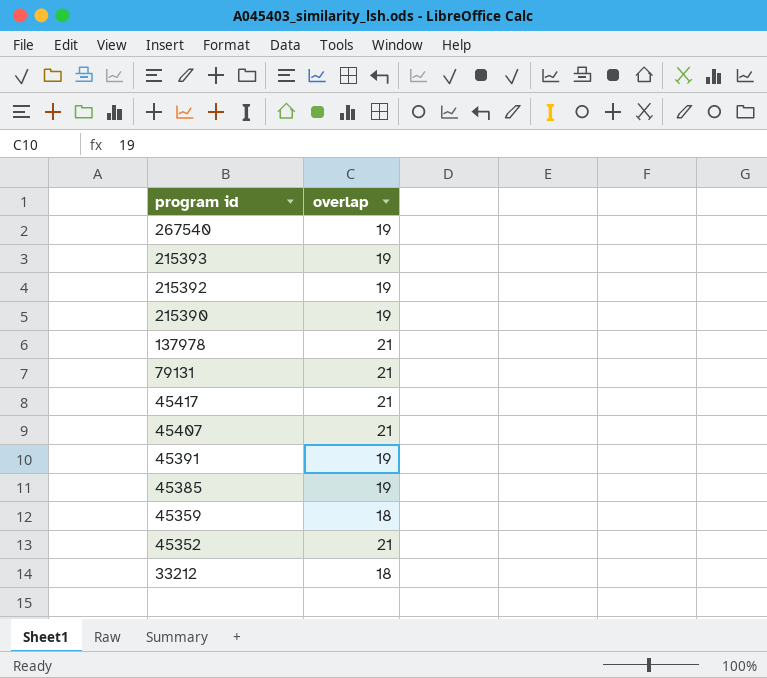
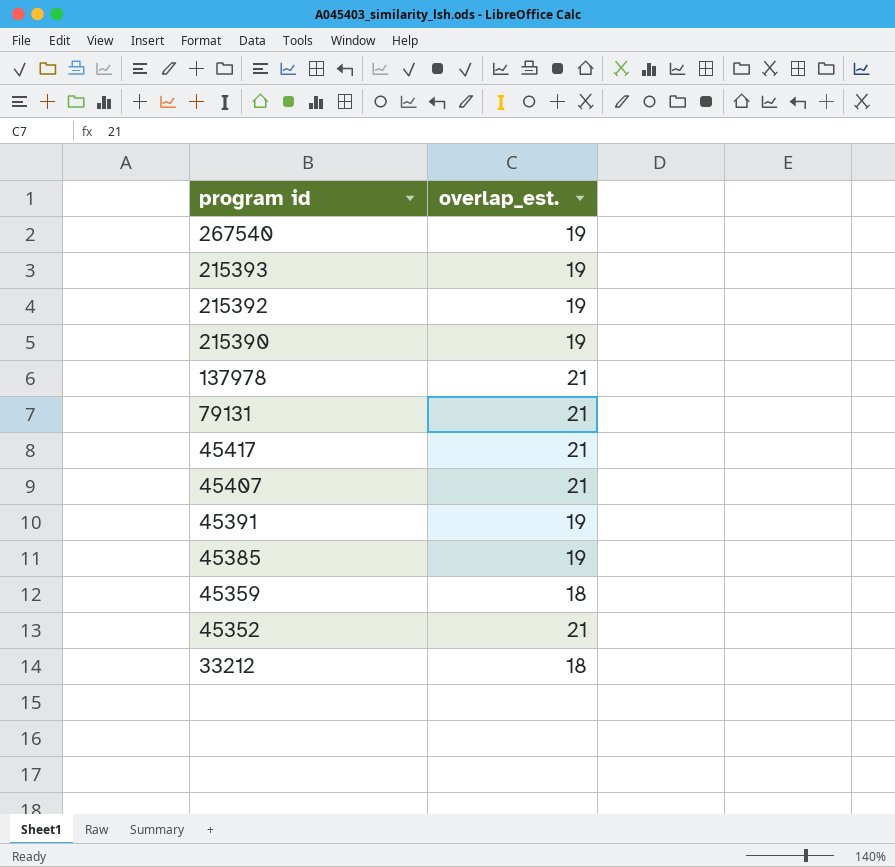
column name: overlap -> overlap_est.

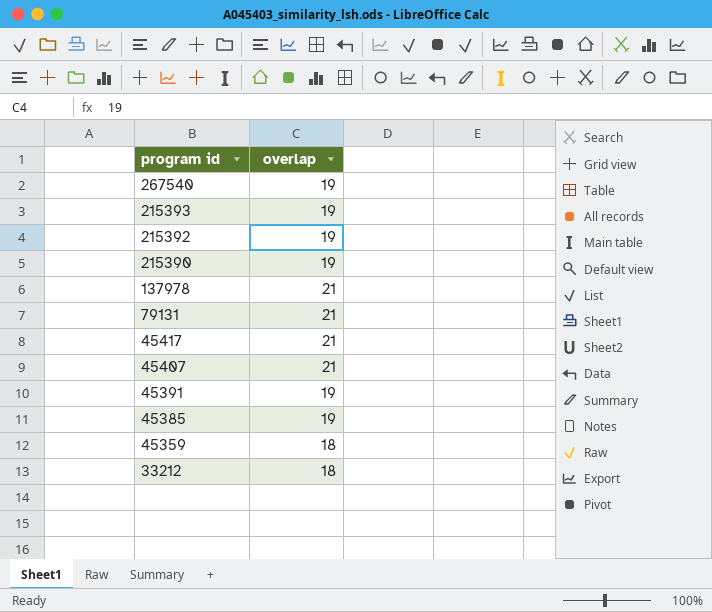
column name: overlap_est. -> overlap
row 45352: 21 -> none

